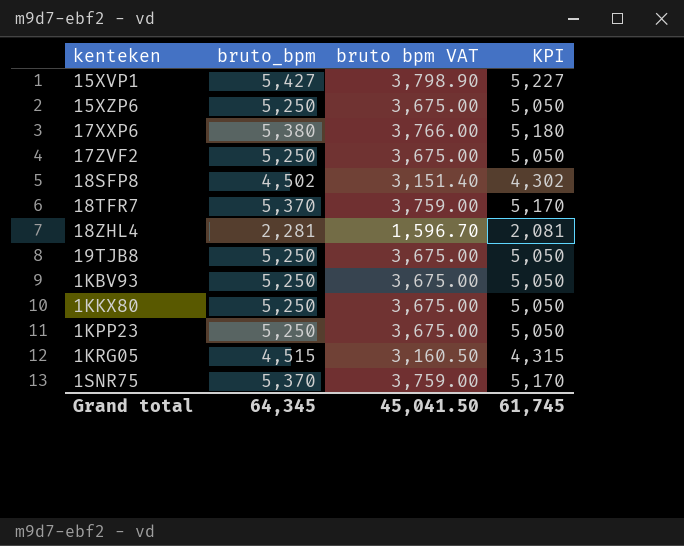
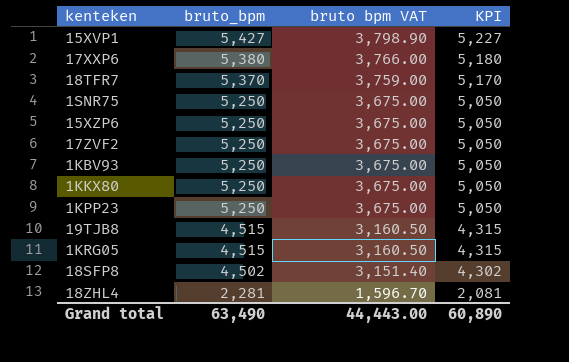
row order: none -> bruto_bpm descending
1SNR75 | bruto_bpm: 5,370 -> 5,250
1SNR75 | bruto bpm VAT: 3,759.00 -> 3,675.00
1SNR75 | KPI: 5,170 -> 5,050
19TJB8 | bruto_bpm: 5,250 -> 4,515
19TJB8 | bruto bpm VAT: 3,675.00 -> 3,160.50
19TJB8 | KPI: 5,050 -> 4,315
Grand total | bruto_bpm: 64,345 -> 63,490
Grand total | bruto bpm VAT: 45,041.50 -> 44,443.00
Grand total | KPI: 61,745 -> 60,890

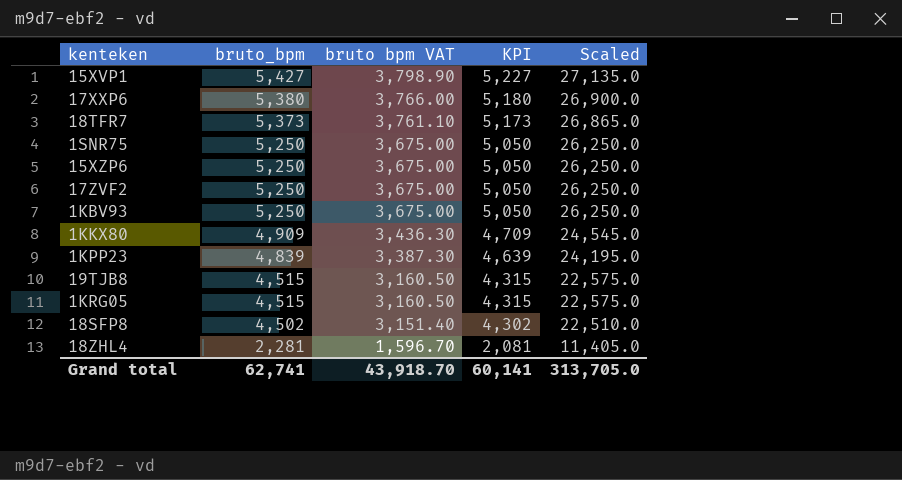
column Scaled | formula: none -> [bruto_bpm] * 5
18TFR7 | bruto_bpm: 5,370 -> 5,373
18TFR7 | bruto bpm VAT: 3,759.00 -> 3,761.10
18TFR7 | KPI: 5,170 -> 5,173
1KKX80 | bruto_bpm: 5,250 -> 4,909
1KKX80 | bruto bpm VAT: 3,675.00 -> 3,436.30
1KKX80 | KPI: 5,050 -> 4,709
1KPP23 | bruto_bpm: 5,250 -> 4,839
1KPP23 | bruto bpm VAT: 3,675.00 -> 3,387.30
1KPP23 | KPI: 5,050 -> 4,639
Grand total | bruto_bpm: 63,490 -> 62,741
Grand total | bruto bpm VAT: 44,443.00 -> 43,918.70
Grand total | KPI: 60,890 -> 60,141

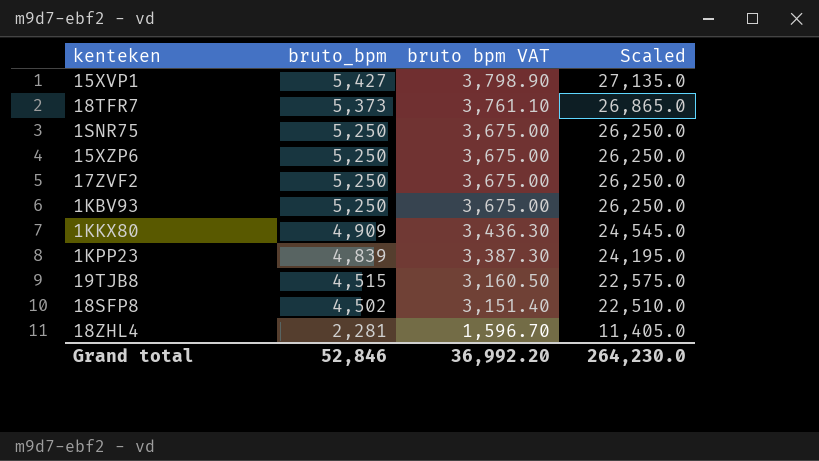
column KPI | formula: [bruto_bpm] - 200 -> none
row 17XXP6: 5,380 | 3,766.00 | 5,180 | 26,900.0 -> none
row 1KRG05: 4,515 | 3,160.50 | 4,315 | 22,575.0 -> none
Grand total | bruto_bpm: 62,741 -> 52,846
Grand total | bruto bpm VAT: 43,918.70 -> 36,992.20
Grand total | Scaled: 313,705.0 -> 264,230.0

